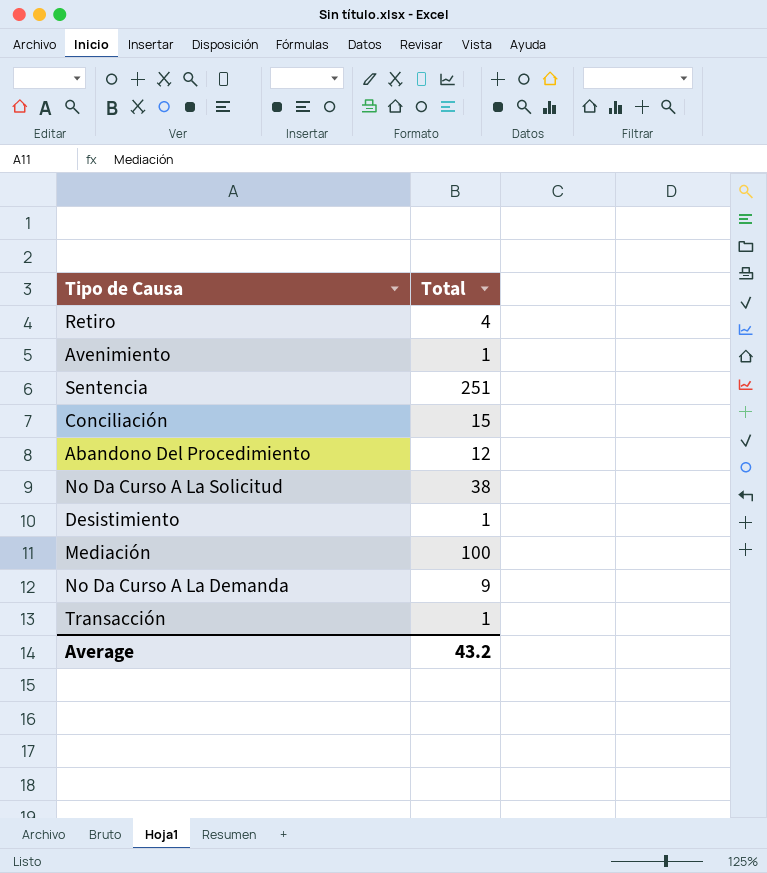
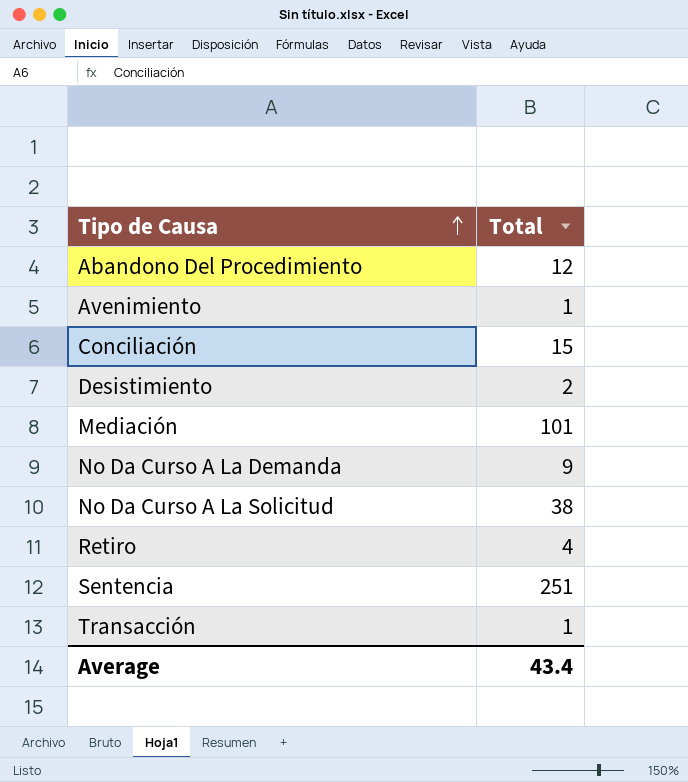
row order: none -> Tipo de Causa ascending
Desistimiento | Total: 1 -> 2
Mediación | Total: 100 -> 101
Average | Total: 43.2 -> 43.4

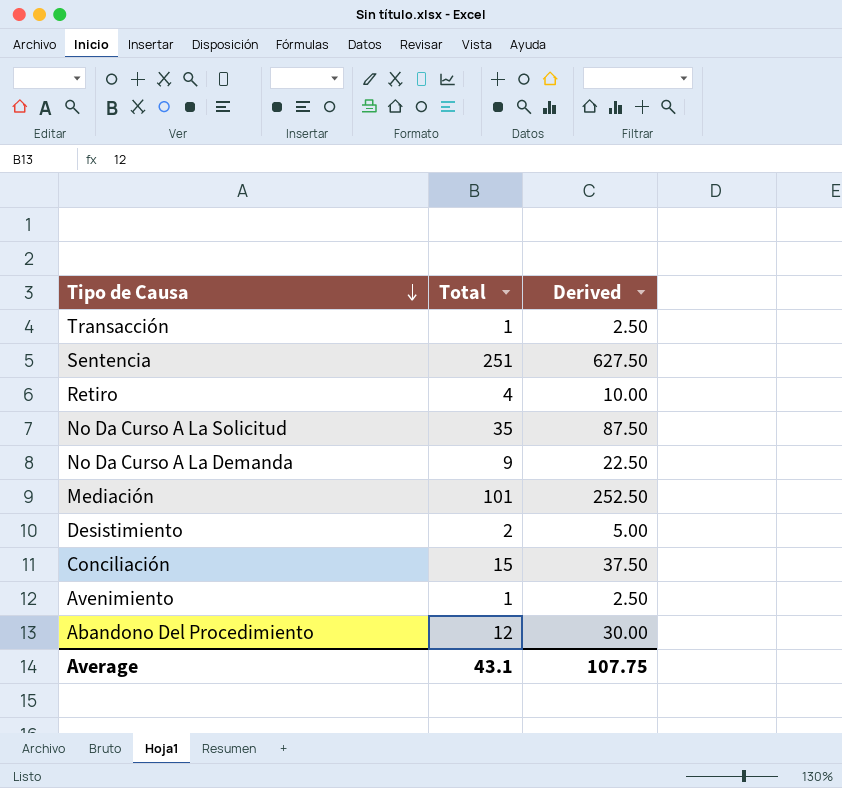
row order: Tipo de Causa ascending -> Tipo de Causa descending
column Derived | formula: none -> [Total] * 2.5
No Da Curso A La Solicitud | Total: 38 -> 35
Average | Total: 43.4 -> 43.1

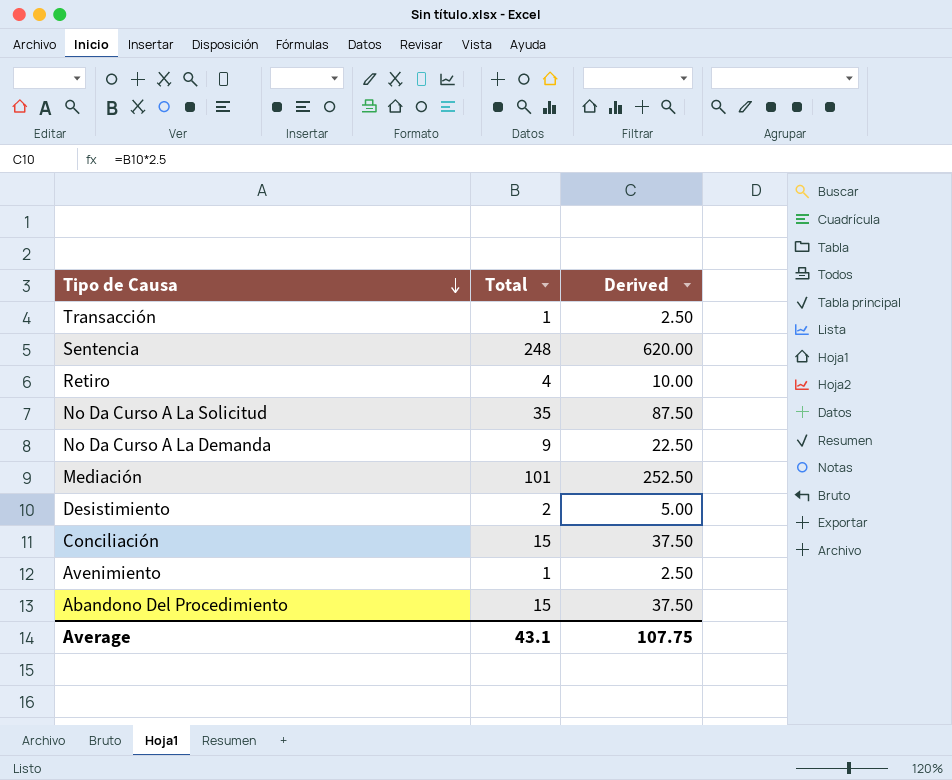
Sentencia | Total: 251 -> 248
Sentencia | Derived: 627.50 -> 620.00
Abandono Del Procedimiento | Total: 12 -> 15
Abandono Del Procedimiento | Derived: 30.00 -> 37.50

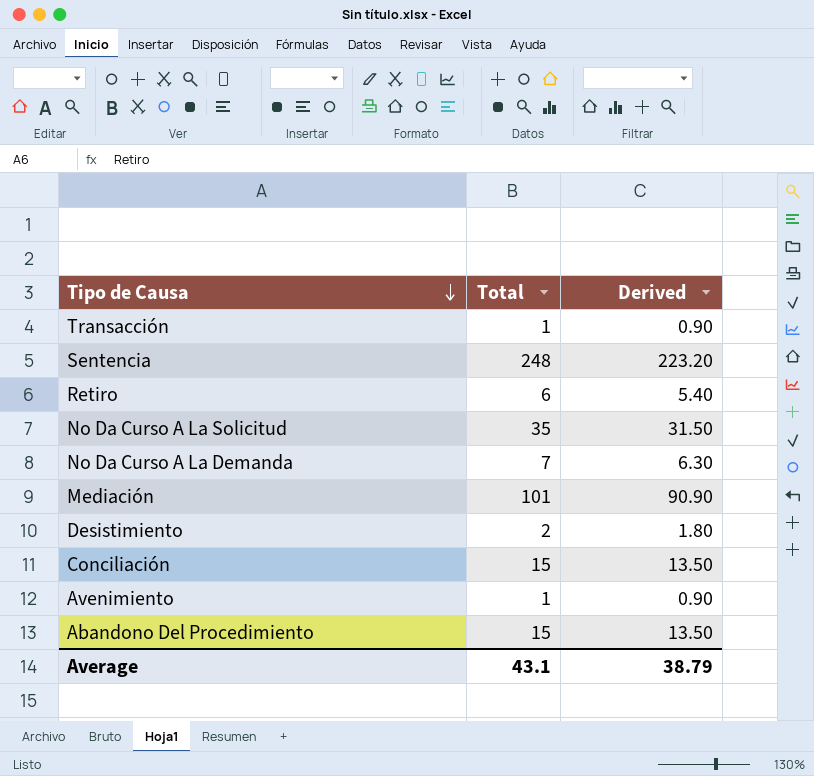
column Derived | formula: [Total] * 2.5 -> [Total] * 0.9
Retiro | Total: 4 -> 6
No Da Curso A La Demanda | Total: 9 -> 7
Average | Derived: 107.75 -> 38.79

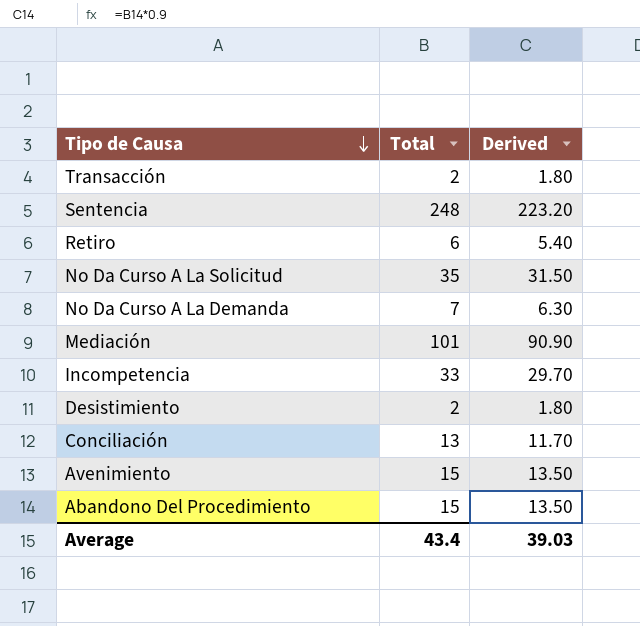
Transacción | Total: 1 -> 2
Transacción | Derived: 0.90 -> 1.80
row Incompetencia: none -> 33 | 29.70
Conciliación | Total: 15 -> 13
Conciliación | Derived: 13.50 -> 11.70
Avenimiento | Total: 1 -> 15
Avenimiento | Derived: 0.90 -> 13.50
Average | Total: 43.1 -> 43.4
Average | Derived: 38.79 -> 39.03

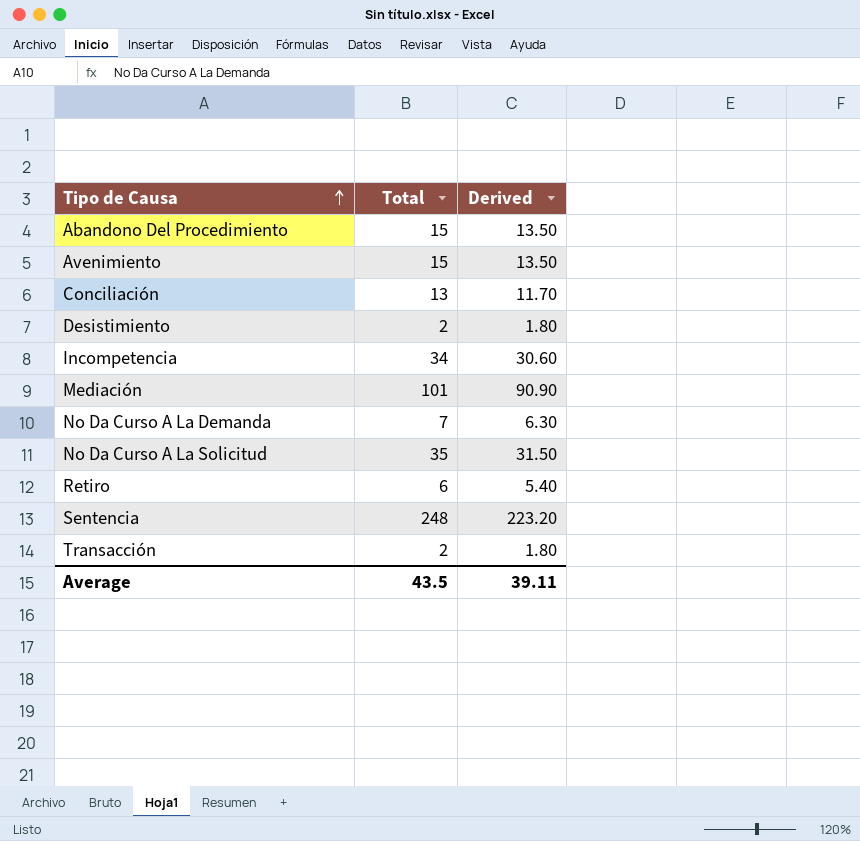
row order: Tipo de Causa descending -> Tipo de Causa ascending
Incompetencia | Total: 33 -> 34
Incompetencia | Derived: 29.70 -> 30.60
Average | Total: 43.4 -> 43.5
Average | Derived: 39.03 -> 39.11

